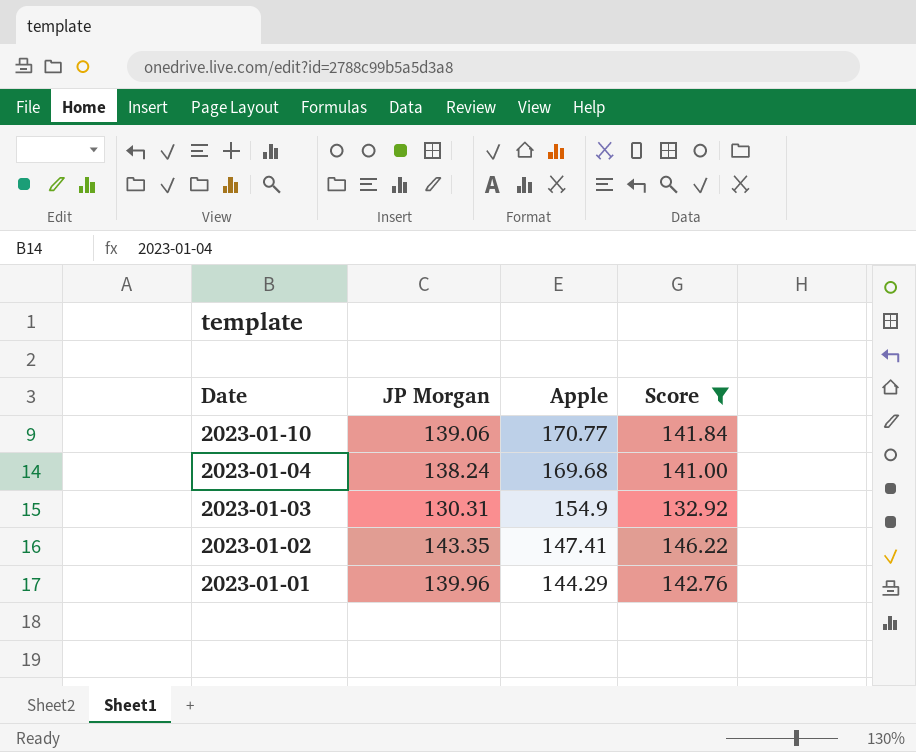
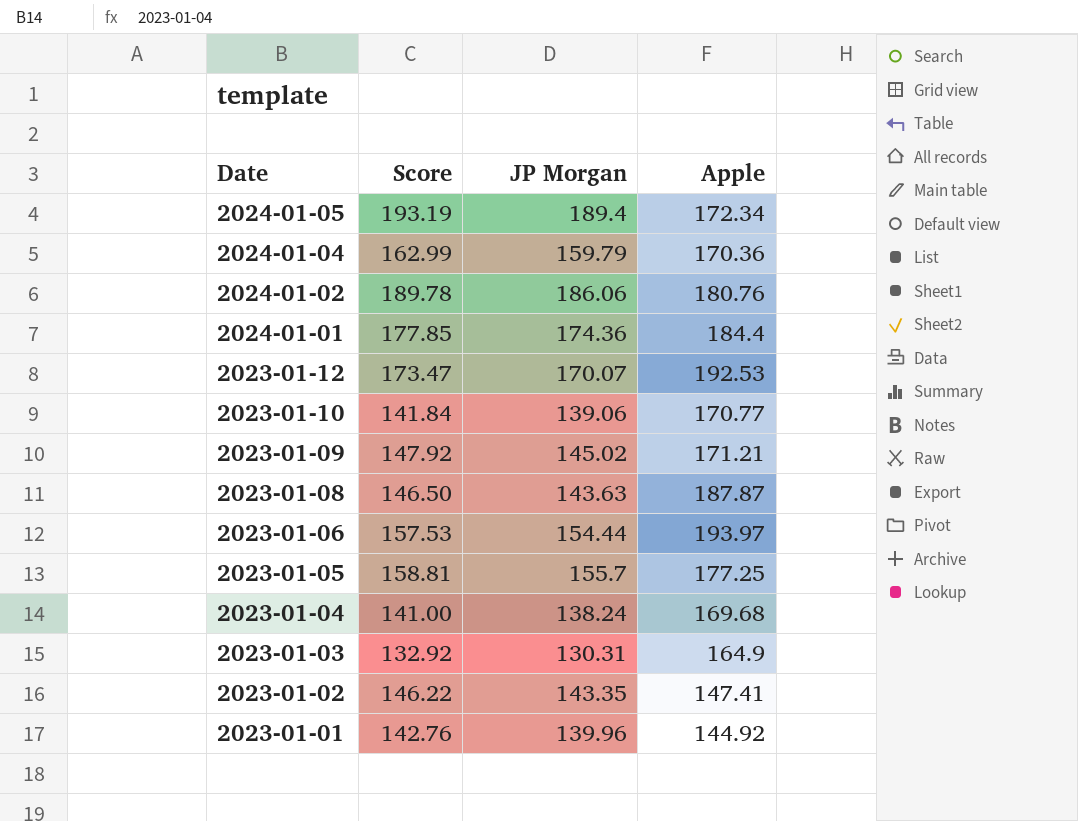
filter: Score <= 146.22 -> none
column Score | position: 4 -> 2
2023-01-03 | Apple: 154.9 -> 164.9
2023-01-01 | Apple: 144.29 -> 144.92

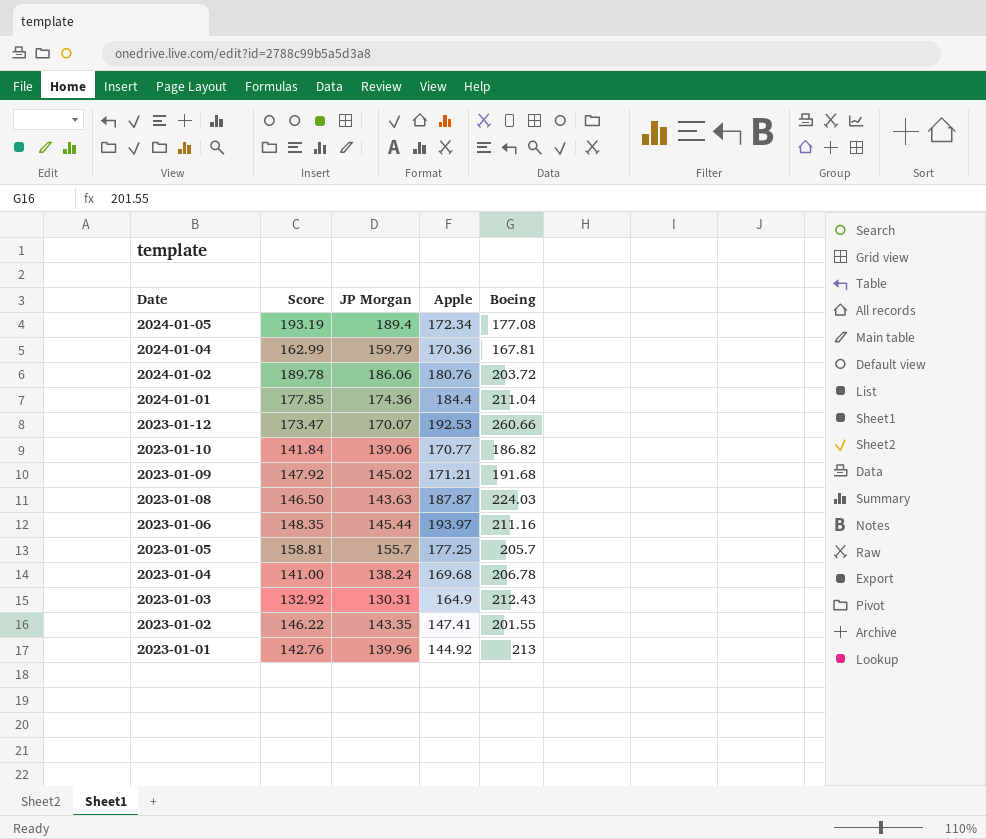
column Boeing | position: none -> 5
2023-01-06 | Score: 157.53 -> 148.35
2023-01-06 | JP Morgan: 154.44 -> 145.44

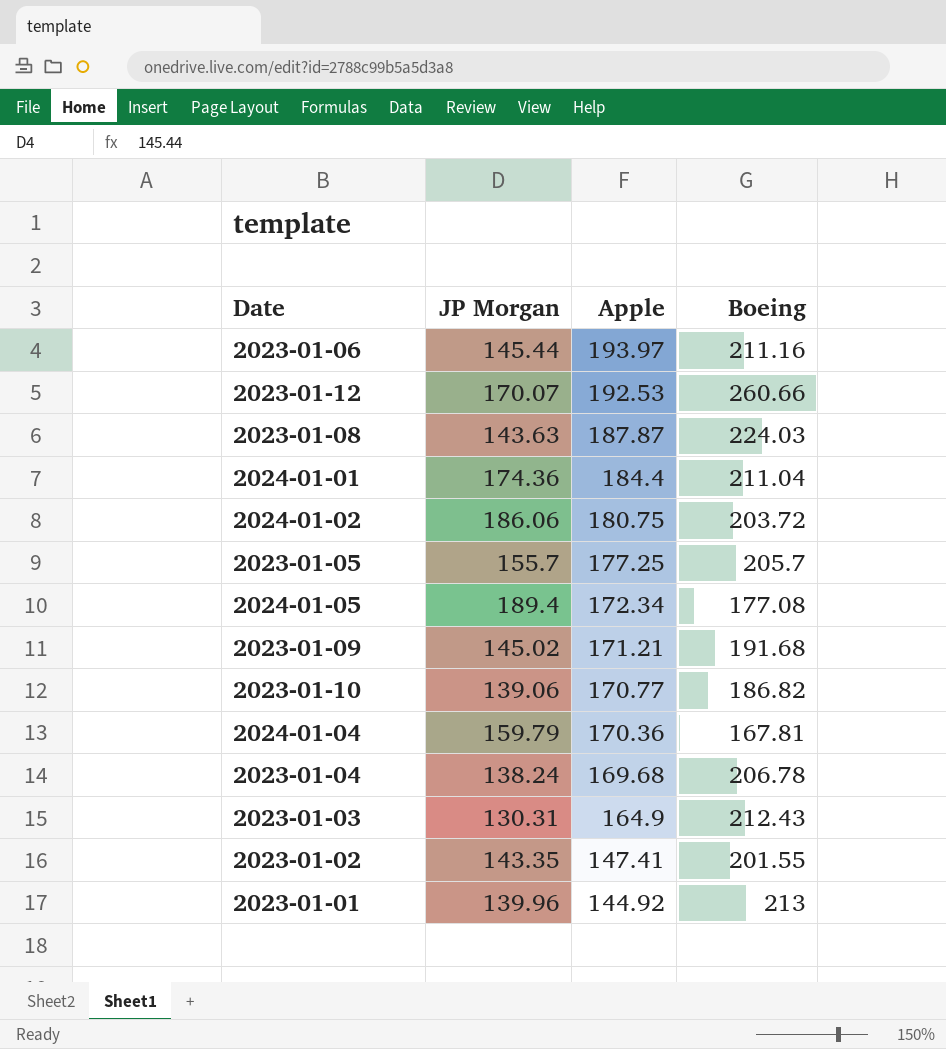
row order: Date descending -> Apple descending
column Score | formula: [JP Morgan] * 1.02 -> none
2024-01-02 | Apple: 180.76 -> 180.75

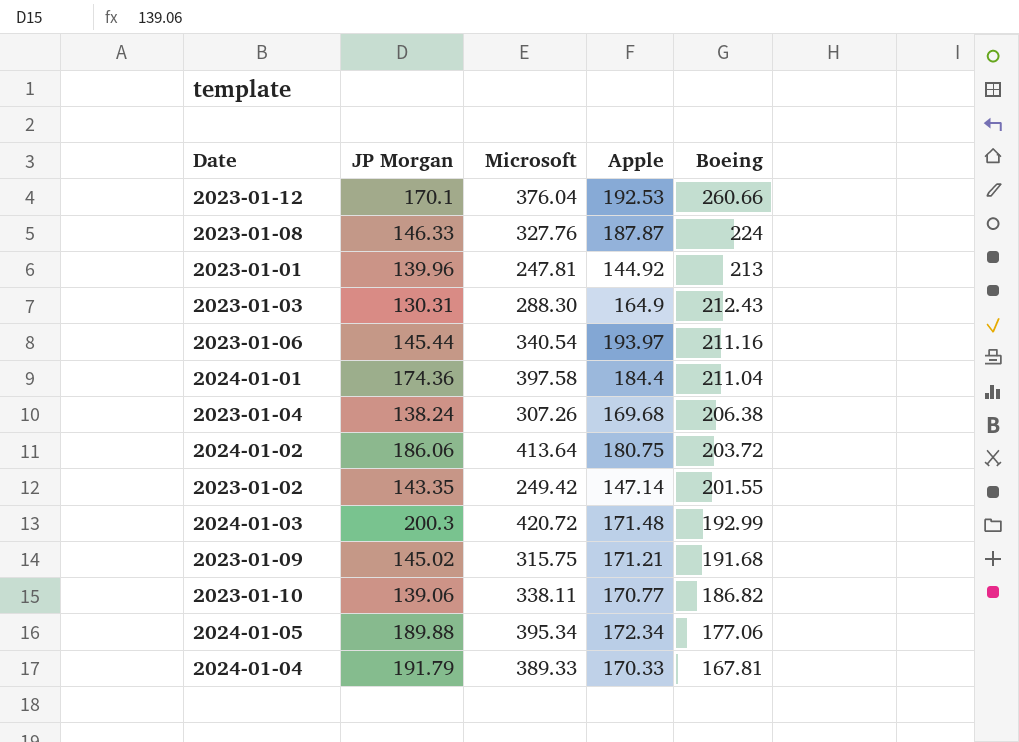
row order: Apple descending -> Boeing descending
column Microsoft | position: none -> 3
row 2023-01-05: 155.7 | 177.25 | 205.7 -> none
2023-01-12 | JP Morgan: 170.07 -> 170.1
2023-01-08 | JP Morgan: 143.63 -> 146.33
2023-01-08 | Boeing: 224.03 -> 224
2023-01-04 | Boeing: 206.78 -> 206.38
2023-01-02 | Apple: 147.41 -> 147.14
row 2024-01-03: none -> 200.3 | 420.72 | 171.48 | 192.99
2024-01-05 | JP Morgan: 189.4 -> 189.88
2024-01-05 | Boeing: 177.08 -> 177.06
2024-01-04 | JP Morgan: 159.79 -> 191.79
2024-01-04 | Apple: 170.36 -> 170.33

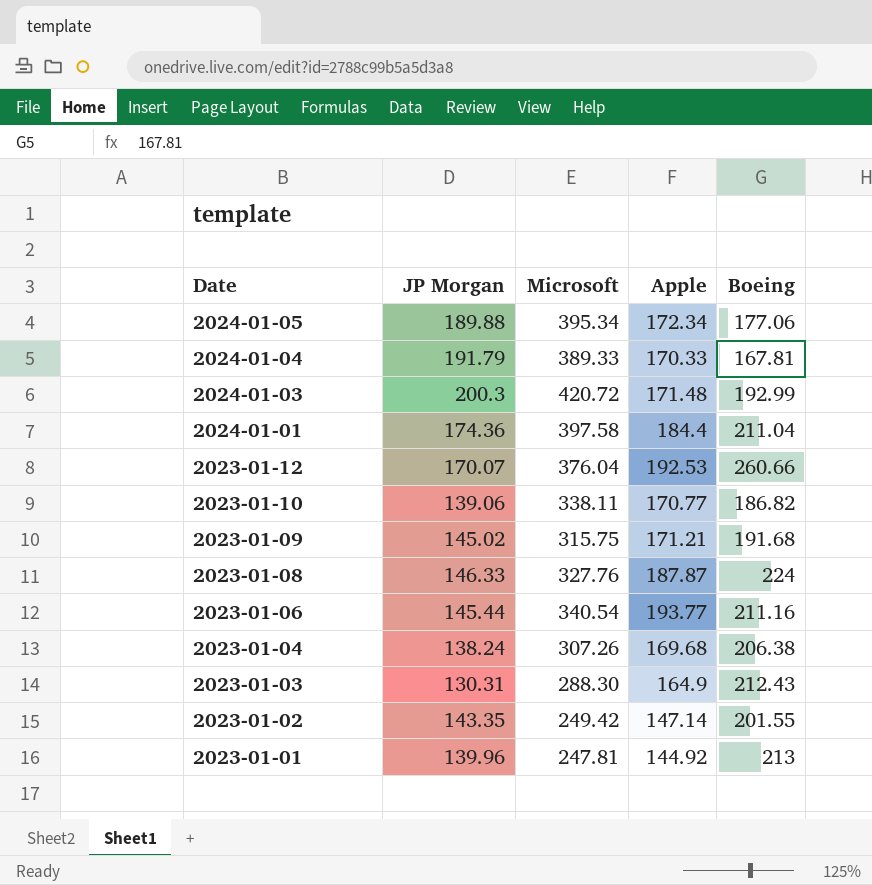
row order: Boeing descending -> Date descending
row 2024-01-02: 186.06 | 413.64 | 180.75 | 203.72 -> none
2023-01-12 | JP Morgan: 170.1 -> 170.07
2023-01-06 | Apple: 193.97 -> 193.77

